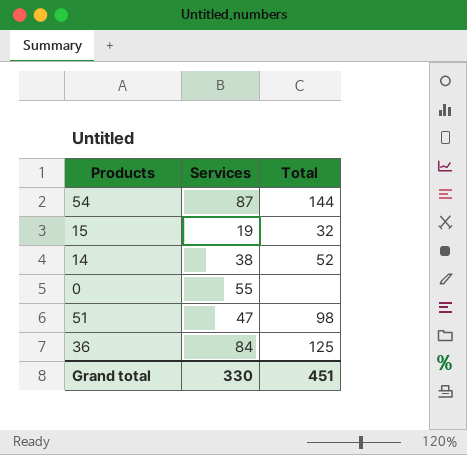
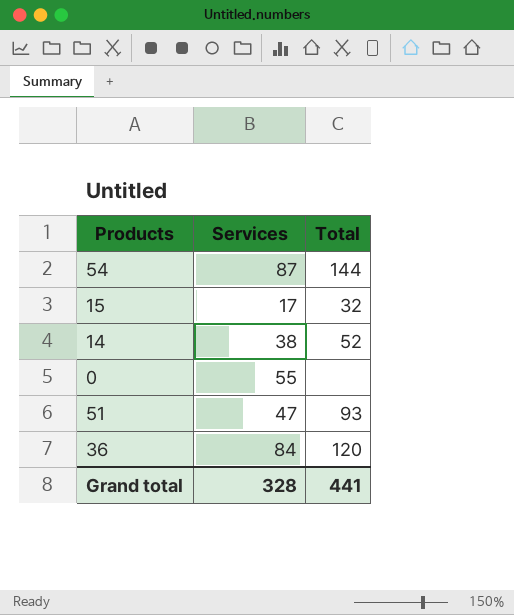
15 | Services: 19 -> 17
51 | Total: 98 -> 93
36 | Total: 125 -> 120
Grand total | Services: 330 -> 328
Grand total | Total: 451 -> 441

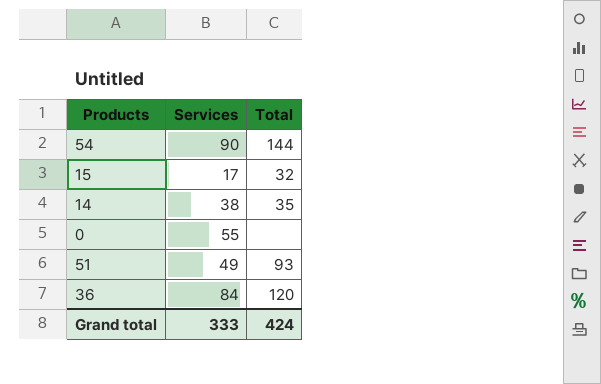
54 | Services: 87 -> 90
14 | Total: 52 -> 35
51 | Services: 47 -> 49
Grand total | Services: 328 -> 333
Grand total | Total: 441 -> 424

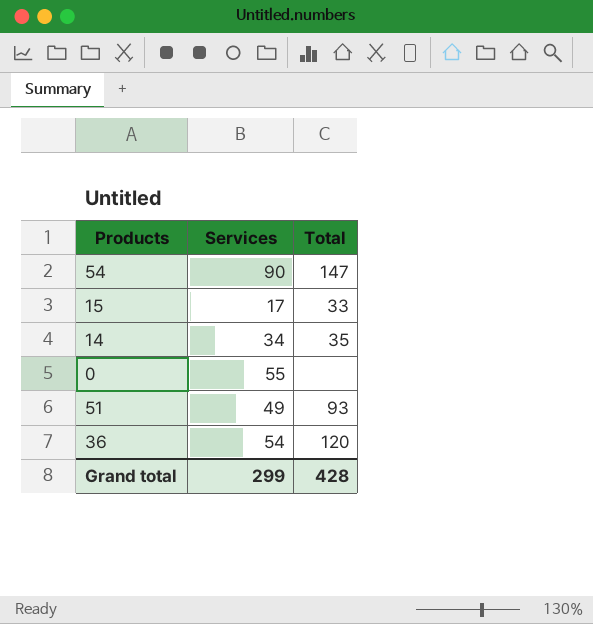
54 | Total: 144 -> 147
15 | Total: 32 -> 33
14 | Services: 38 -> 34
36 | Services: 84 -> 54
Grand total | Services: 333 -> 299
Grand total | Total: 424 -> 428

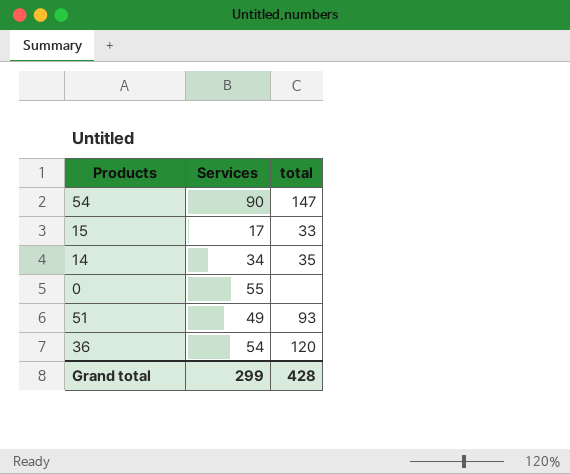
column name: Total -> total

